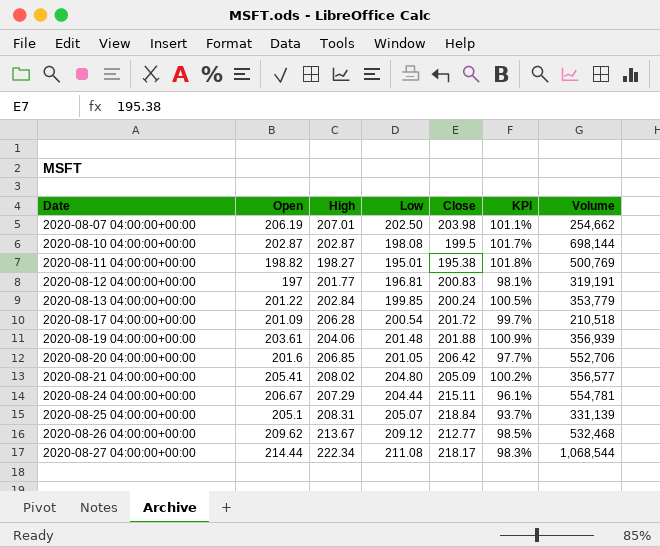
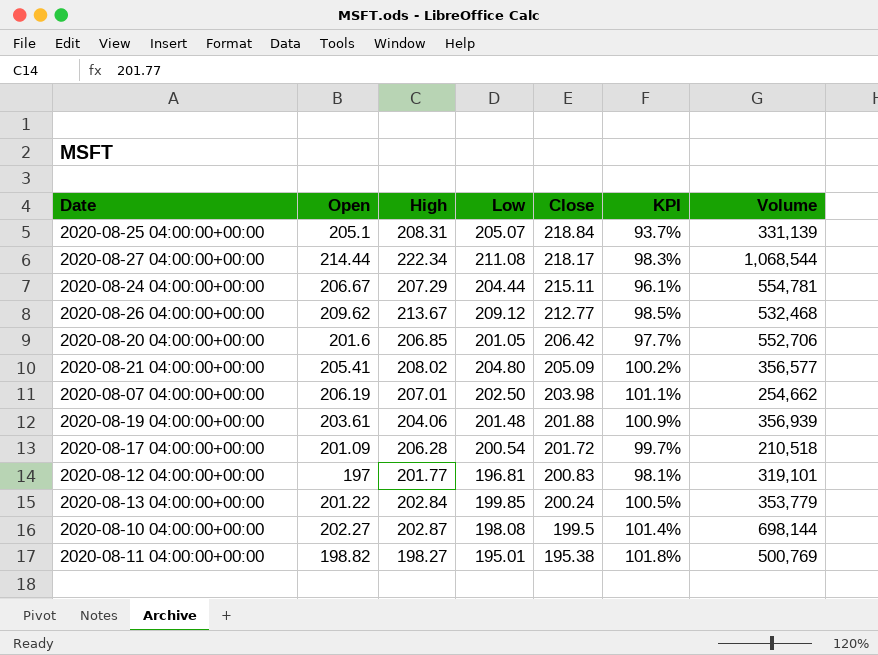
row order: Date ascending -> Close descending
2020-08-12 04:00:00+00:00 | Volume: 319,191 -> 319,101
2020-08-10 04:00:00+00:00 | Open: 202.87 -> 202.27
2020-08-10 04:00:00+00:00 | KPI: 101.7% -> 101.4%

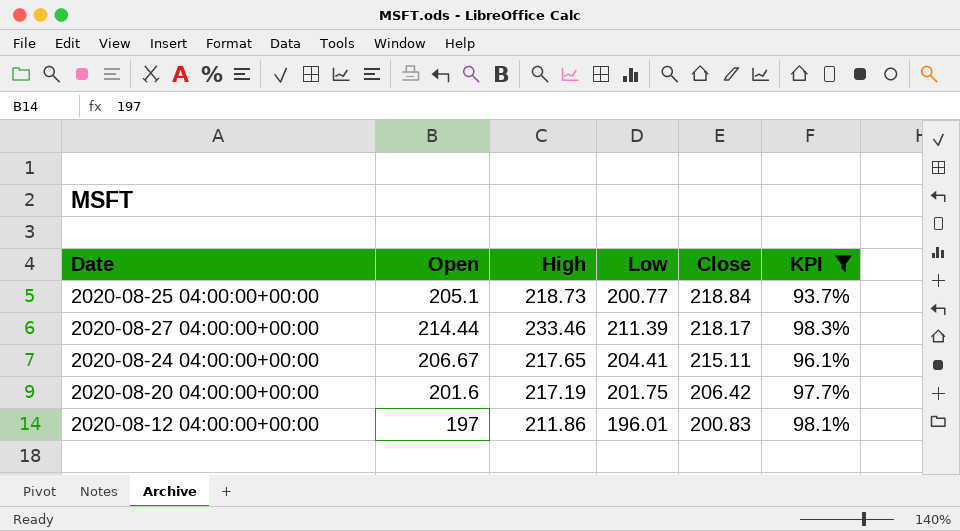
filter: none -> KPI <= 98.3%
column Volume | position: 7 -> none
2020-08-25 04:00:00+00:00 | High: 208.31 -> 218.73
2020-08-25 04:00:00+00:00 | Low: 205.07 -> 200.77
2020-08-27 04:00:00+00:00 | High: 222.34 -> 233.46
2020-08-27 04:00:00+00:00 | Low: 211.08 -> 211.39
2020-08-24 04:00:00+00:00 | High: 207.29 -> 217.65
2020-08-24 04:00:00+00:00 | Low: 204.44 -> 204.41
2020-08-20 04:00:00+00:00 | High: 206.85 -> 217.19
2020-08-20 04:00:00+00:00 | Low: 201.05 -> 201.75
2020-08-12 04:00:00+00:00 | High: 201.77 -> 211.86
2020-08-12 04:00:00+00:00 | Low: 196.81 -> 196.01

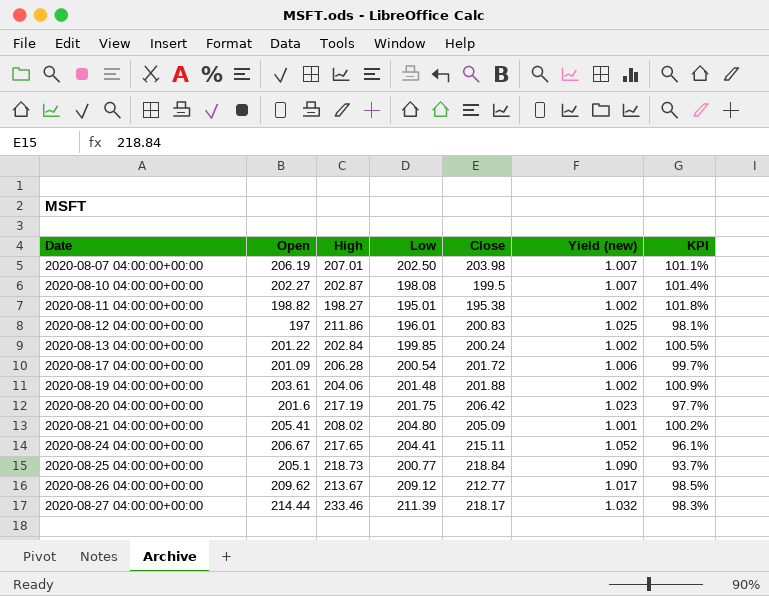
filter: KPI <= 98.3% -> none
row order: Close descending -> Date ascending
column Yield (new) | formula: none -> [Close] / [Low]

